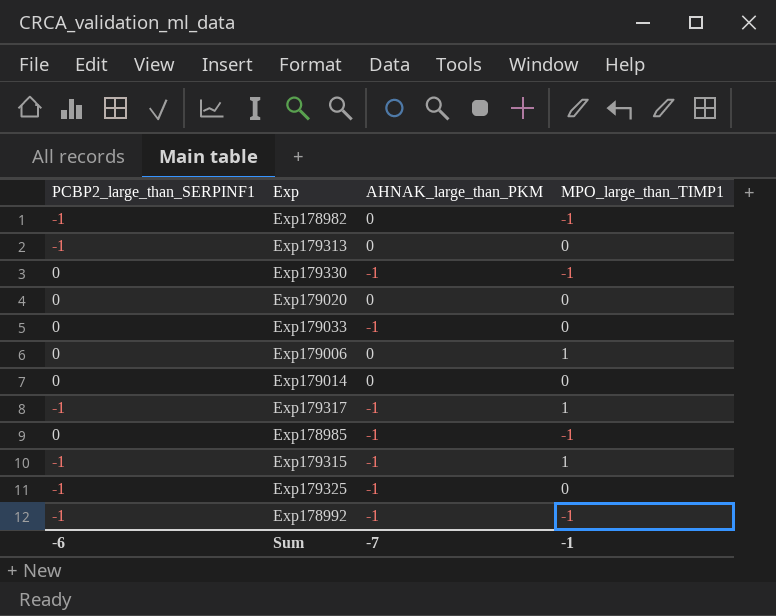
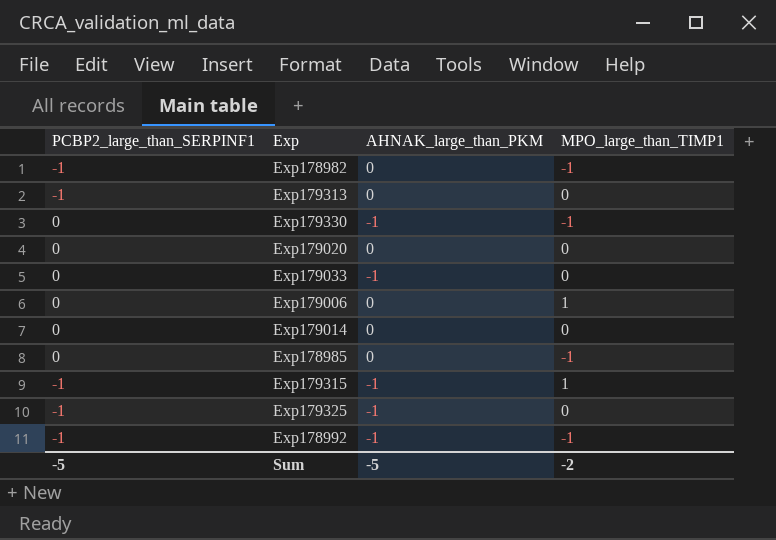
row Exp179317: -1 | -1 | 1 -> none
Exp178985 | AHNAK_large_than_PKM: -1 -> 0
Sum | PCBP2_large_than_SERPINF1: -6 -> -5
Sum | AHNAK_large_than_PKM: -7 -> -5
Sum | MPO_large_than_TIMP1: -1 -> -2

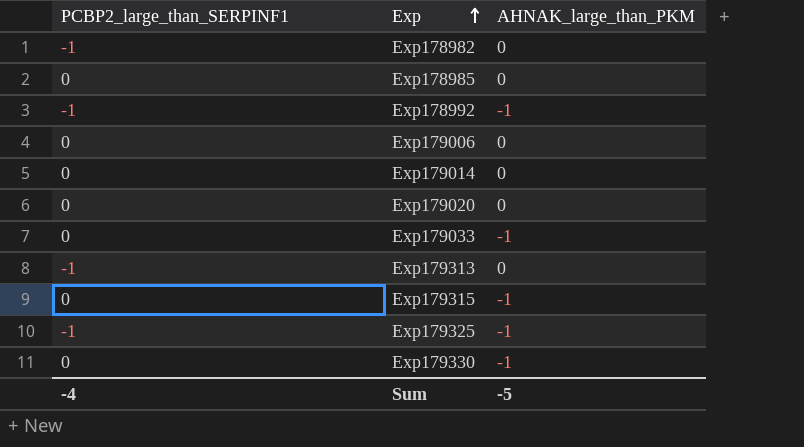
row order: none -> Exp ascending
column MPO_large_than_TIMP1 | position: 4 -> none
Exp179315 | PCBP2_large_than_SERPINF1: -1 -> 0
Sum | PCBP2_large_than_SERPINF1: -5 -> -4

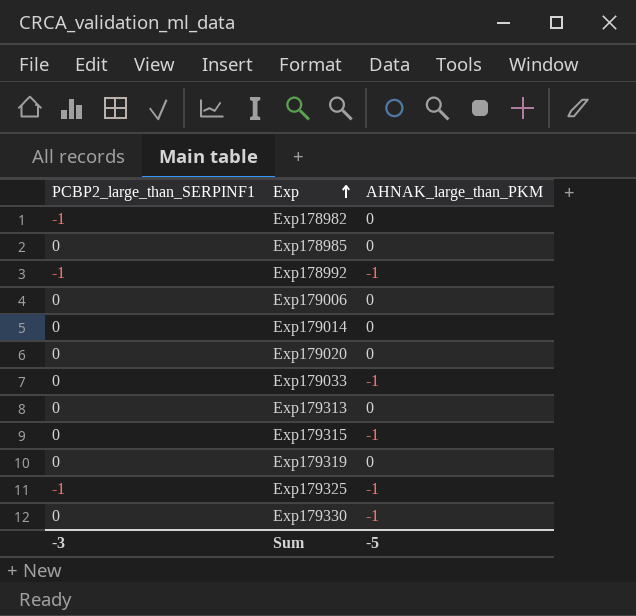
Exp179313 | PCBP2_large_than_SERPINF1: -1 -> 0
row Exp179319: none -> 0 | 0
Sum | PCBP2_large_than_SERPINF1: -4 -> -3

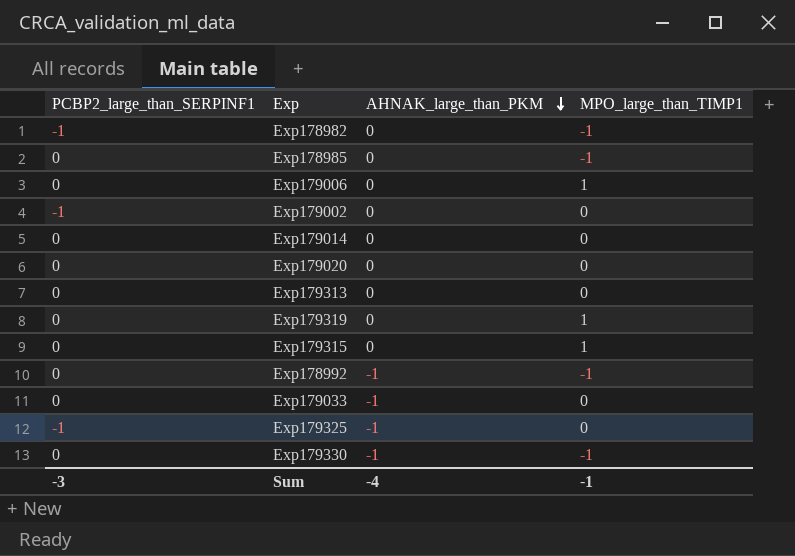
row order: Exp ascending -> AHNAK_large_than_PKM descending
column MPO_large_than_TIMP1 | position: none -> 4
row Exp179002: none -> -1 | 0 | 0
Exp179315 | AHNAK_large_than_PKM: -1 -> 0
Exp178992 | PCBP2_large_than_SERPINF1: -1 -> 0
Sum | AHNAK_large_than_PKM: -5 -> -4

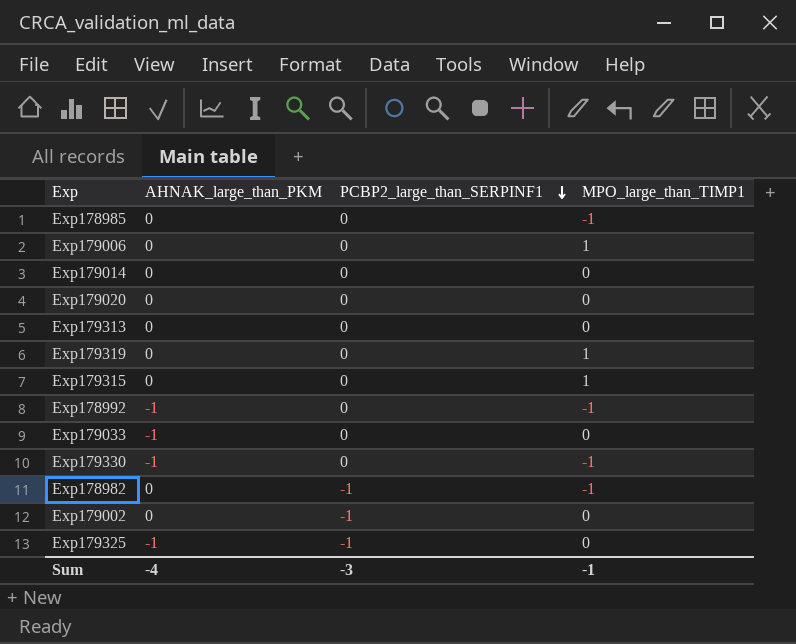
row order: AHNAK_large_than_PKM descending -> PCBP2_large_than_SERPINF1 descending
column PCBP2_large_than_SERPINF1 | position: 1 -> 3

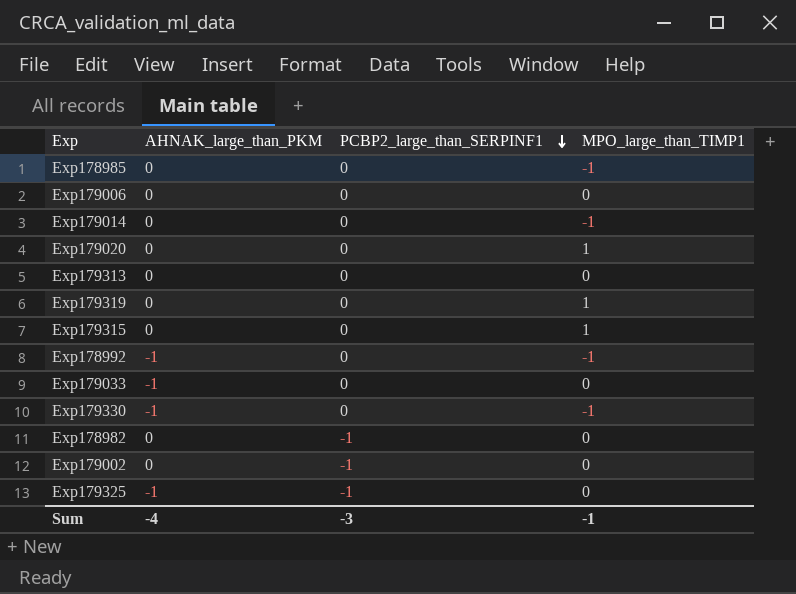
Exp179006 | MPO_large_than_TIMP1: 1 -> 0
Exp179014 | MPO_large_than_TIMP1: 0 -> -1
Exp179020 | MPO_large_than_TIMP1: 0 -> 1
Exp178982 | MPO_large_than_TIMP1: -1 -> 0

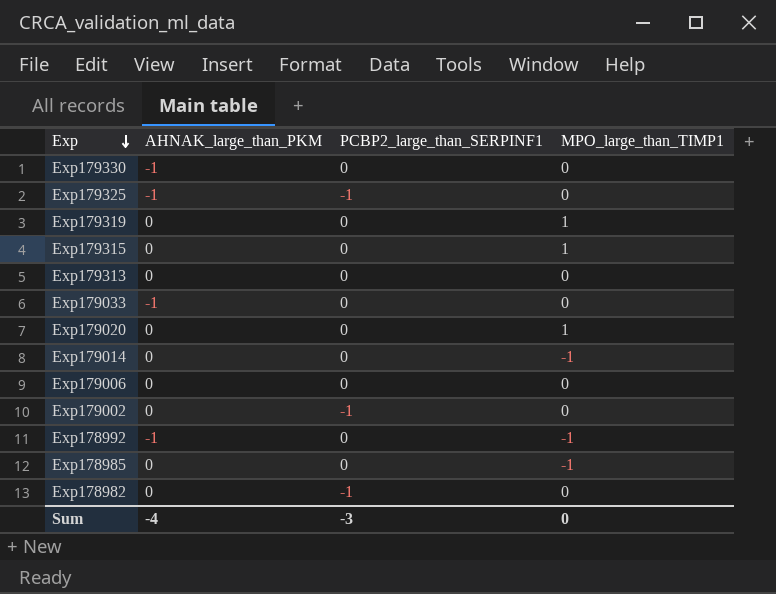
row order: PCBP2_large_than_SERPINF1 descending -> Exp descending
Exp179330 | MPO_large_than_TIMP1: -1 -> 0
Sum | MPO_large_than_TIMP1: -1 -> 0

